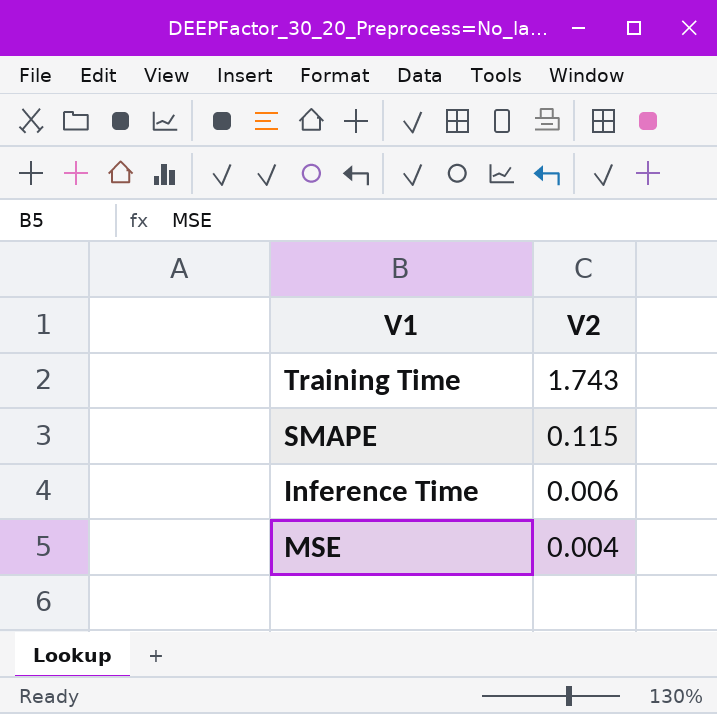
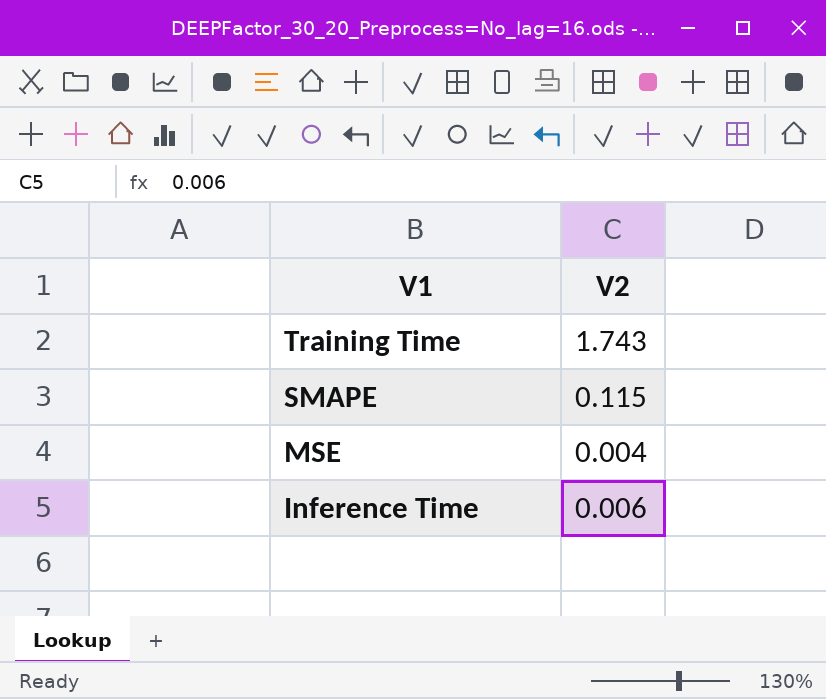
row order: V2 descending -> V1 descending

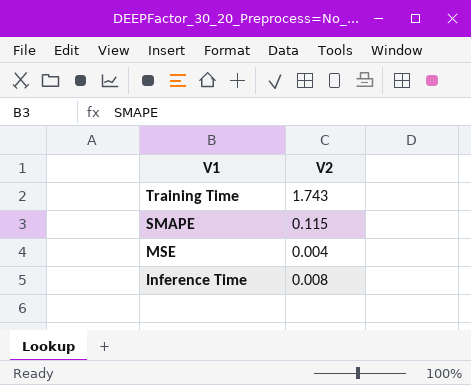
Inference Time | V2: 0.006 -> 0.008

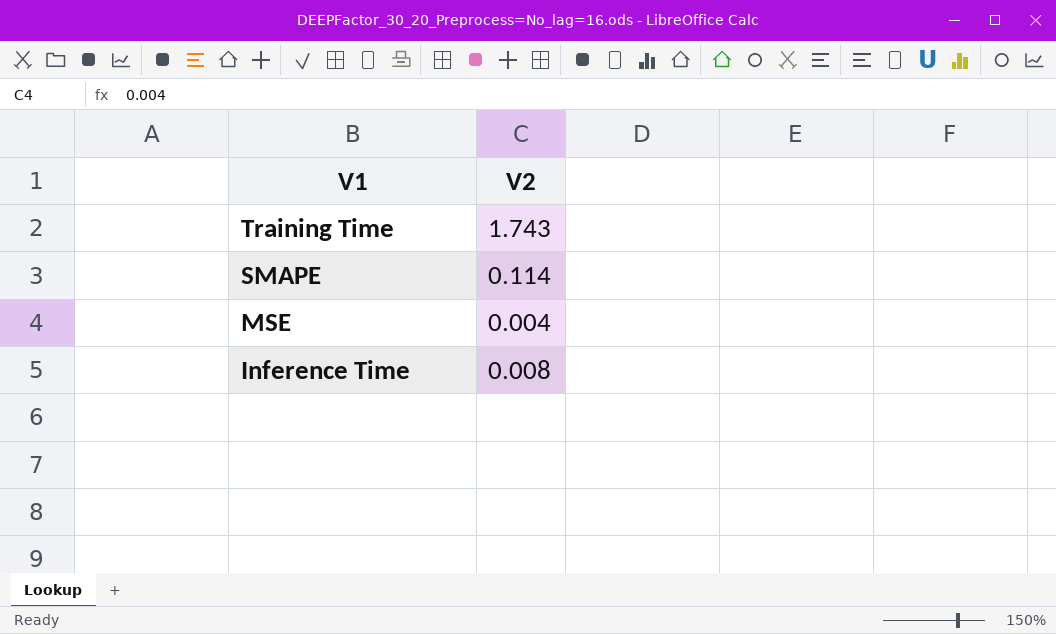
SMAPE | V2: 0.115 -> 0.114

